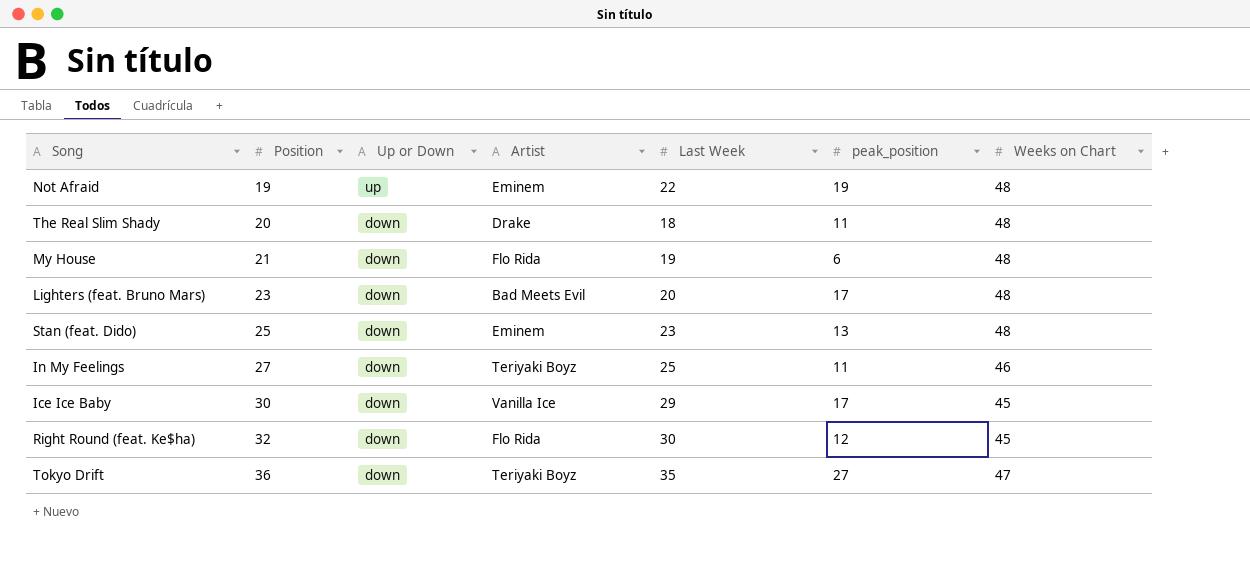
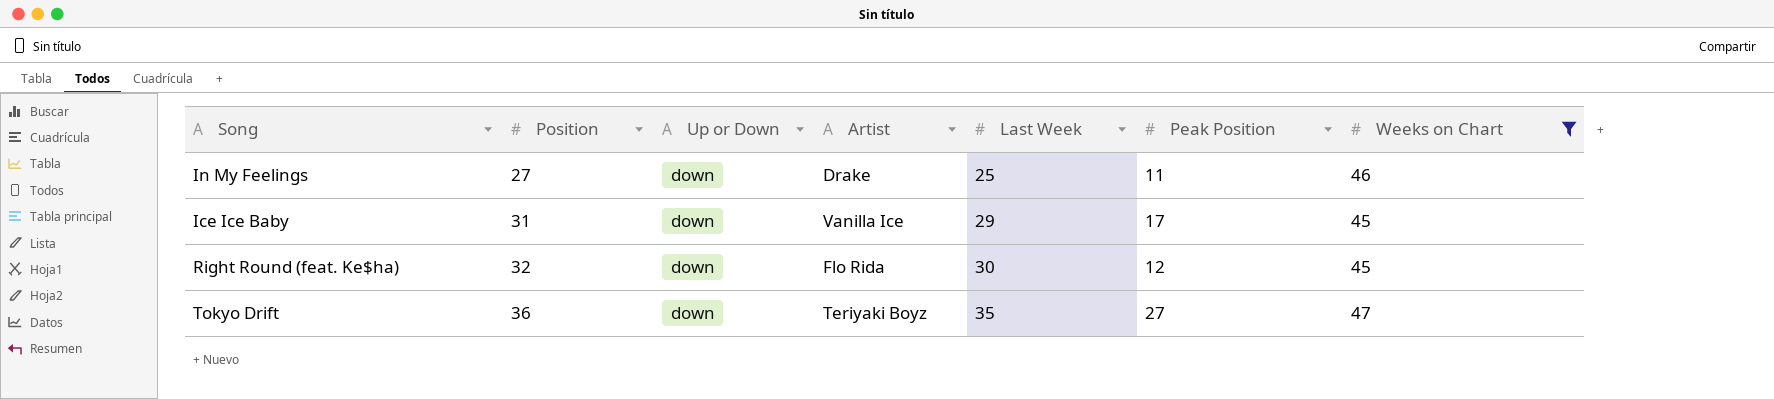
filter: none -> Weeks on Chart != 48
column name: peak_position -> Peak Position
In My Feelings | Artist: Teriyaki Boyz -> Drake
Ice Ice Baby | Position: 30 -> 31

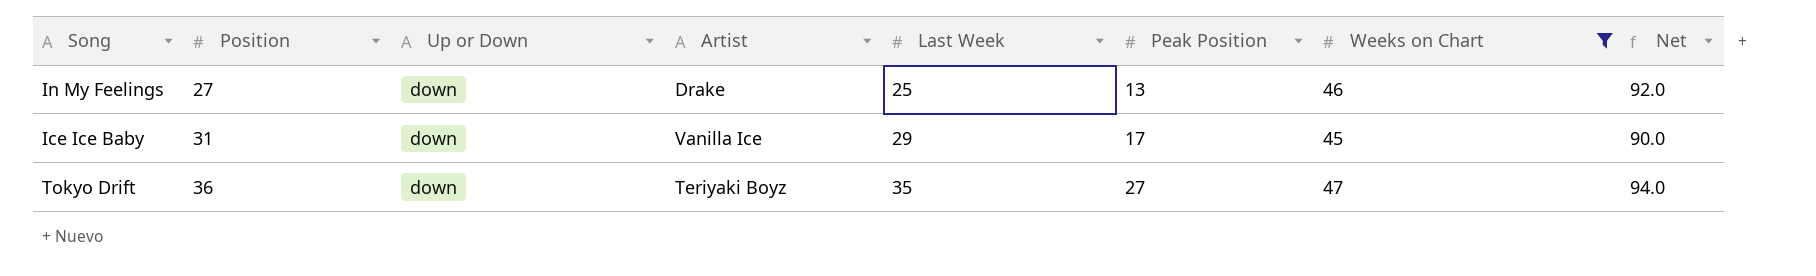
column Net | formula: none -> [Weeks on Chart] * 2
row Right Round (feat. Ke$ha): 32 | down | Flo Rida | 30 | 12 | 45 -> none
In My Feelings | Peak Position: 11 -> 13

